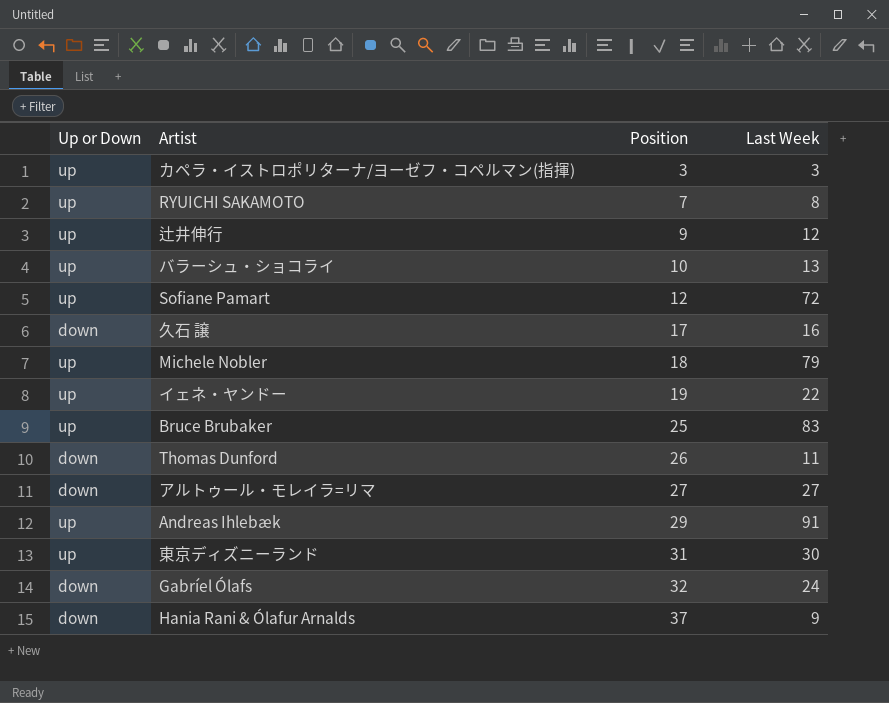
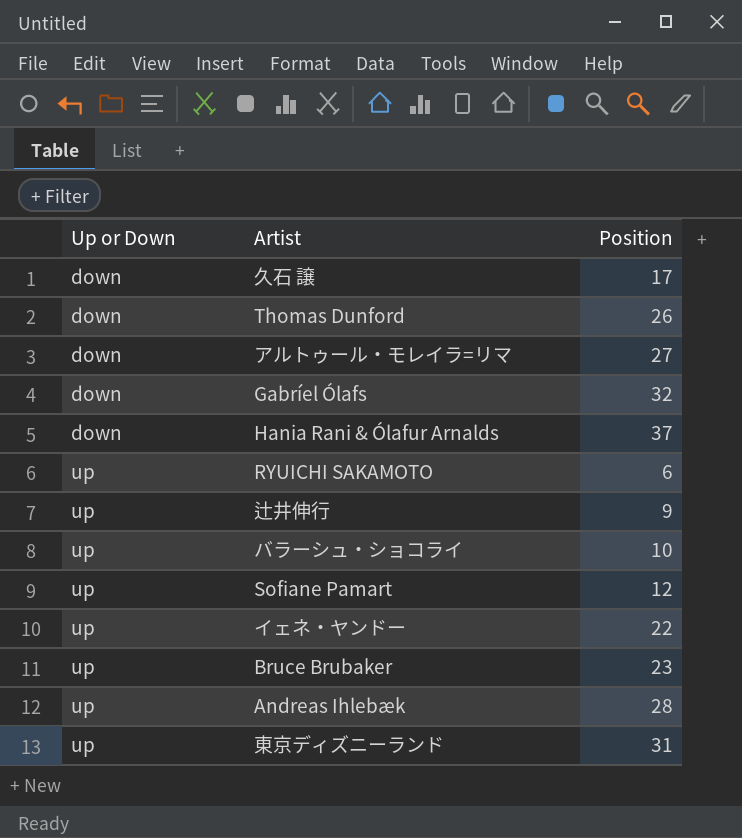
row order: Position ascending -> Up or Down ascending
column Last Week | position: 4 -> none
row カペラ・イストロポリターナ/ヨーゼフ・コペルマン(指揮): up | 3 | 3 -> none
row Michele Nobler: up | 18 | 79 -> none
RYUICHI SAKAMOTO | Position: 7 -> 6
イェネ・ヤンドー | Position: 19 -> 22
Bruce Brubaker | Position: 25 -> 23
Andreas Ihlebæk | Position: 29 -> 28

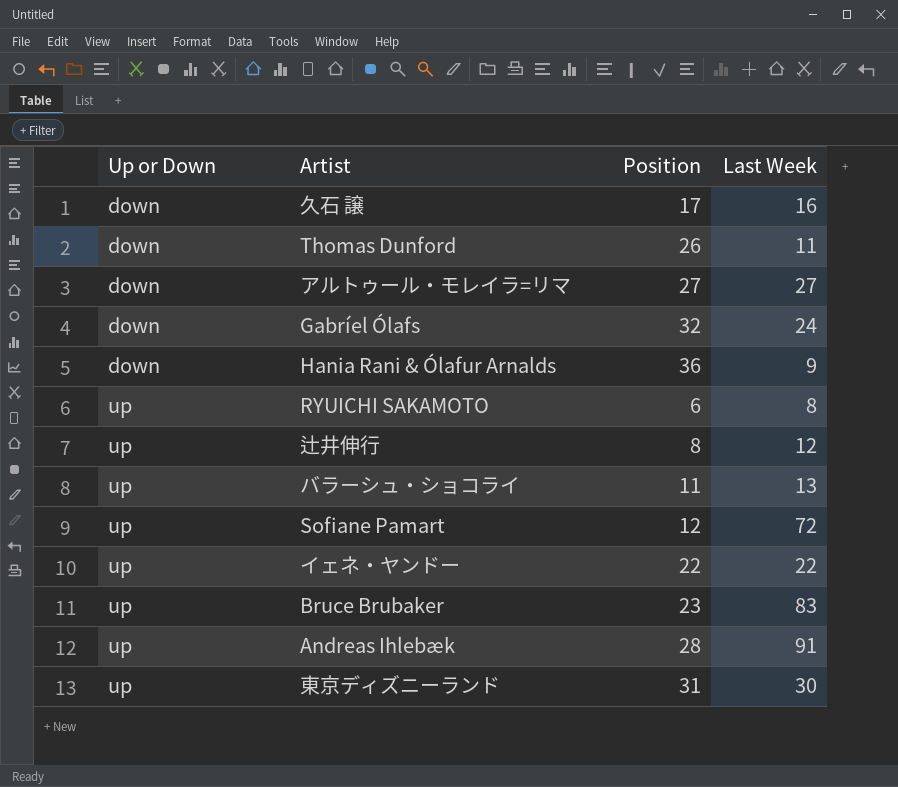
column Last Week | position: none -> 4
Hania Rani & Ólafur Arnalds | Position: 37 -> 36
辻井伸行 | Position: 9 -> 8
バラーシュ・ショコライ | Position: 10 -> 11

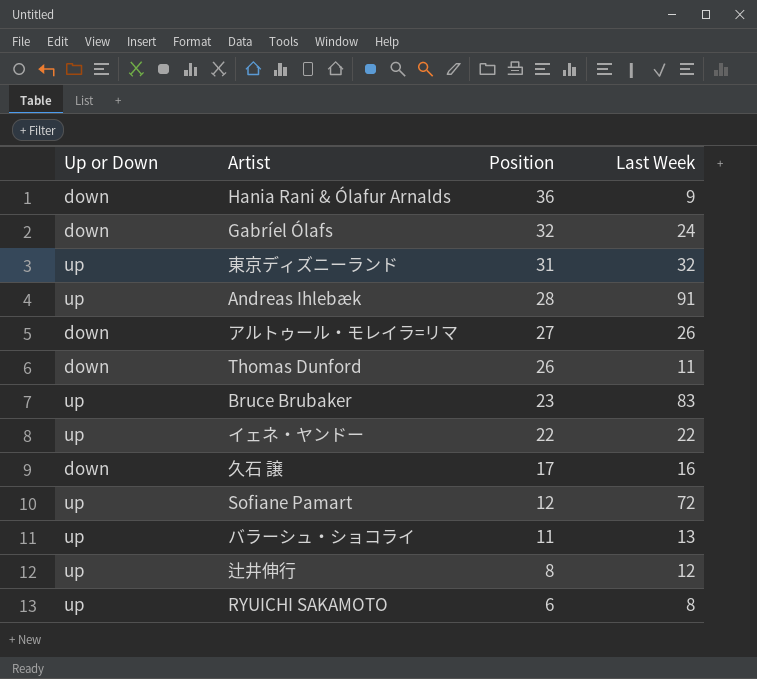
row order: Up or Down ascending -> Position descending
東京ディズニーランド | Last Week: 30 -> 32
アルトゥール・モレイラ=リマ | Last Week: 27 -> 26

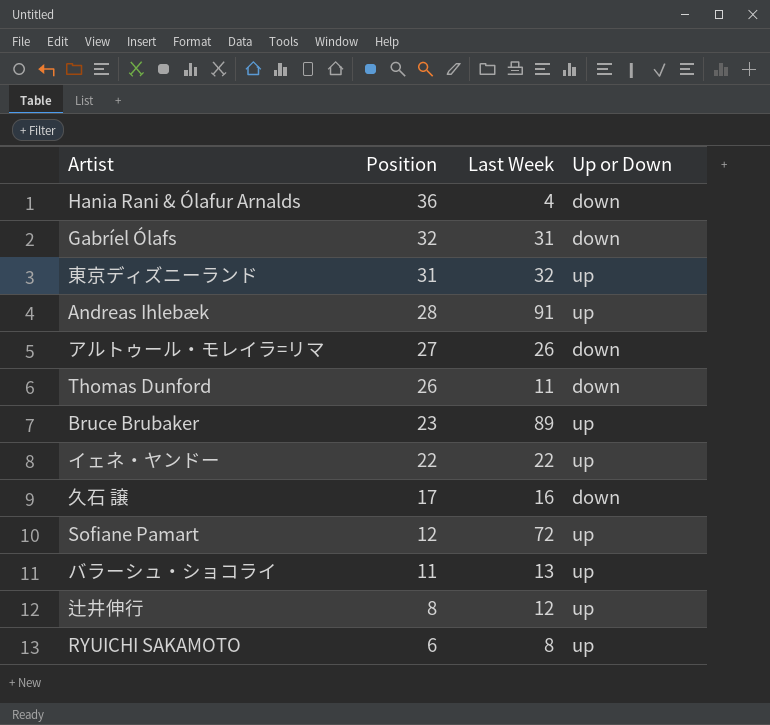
column Up or Down | position: 1 -> 4
Hania Rani & Ólafur Arnalds | Last Week: 9 -> 4
Gabríel Ólafs | Last Week: 24 -> 31
Bruce Brubaker | Last Week: 83 -> 89

